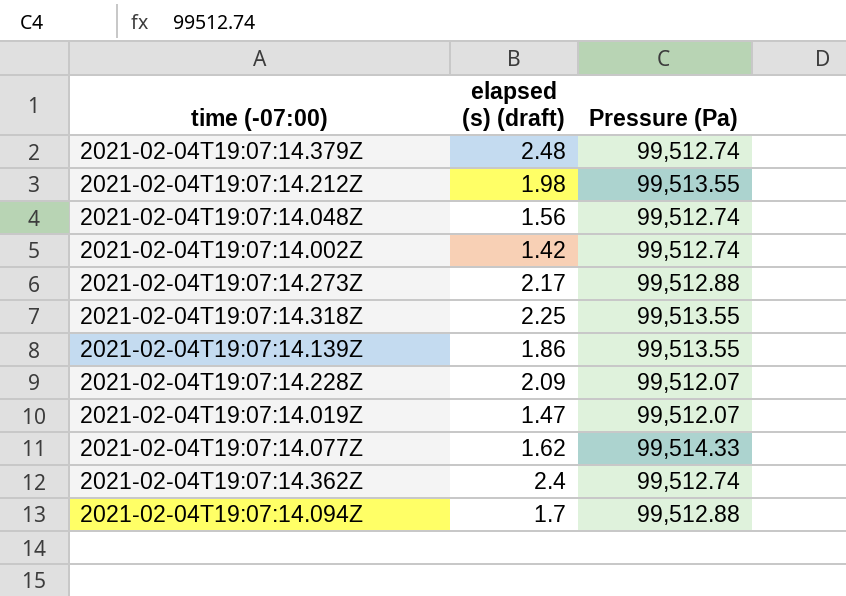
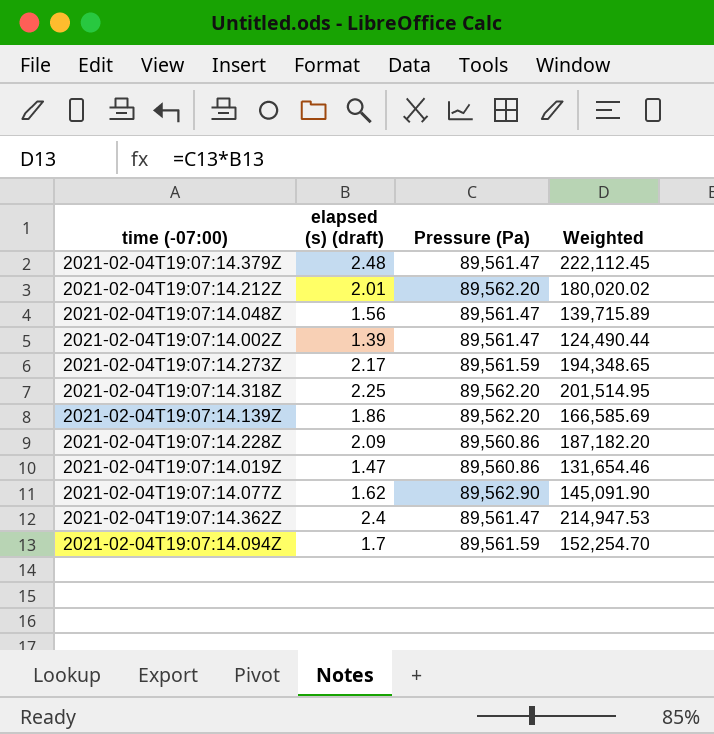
column Weighted | formula: none -> [elapsed (s) (draft)] * [Pressure (Pa)]
2021-02-04T19:07:14.379Z | Pressure (Pa): 99,512.74 -> 89,561.47
2021-02-04T19:07:14.212Z | elapsed (s) (draft): 1.98 -> 2.01
2021-02-04T19:07:14.212Z | Pressure (Pa): 99,513.55 -> 89,562.20
2021-02-04T19:07:14.048Z | Pressure (Pa): 99,512.74 -> 89,561.47
2021-02-04T19:07:14.002Z | elapsed (s) (draft): 1.42 -> 1.39
2021-02-04T19:07:14.002Z | Pressure (Pa): 99,512.74 -> 89,561.47
2021-02-04T19:07:14.273Z | Pressure (Pa): 99,512.88 -> 89,561.59
2021-02-04T19:07:14.318Z | Pressure (Pa): 99,513.55 -> 89,562.20
2021-02-04T19:07:14.139Z | Pressure (Pa): 99,513.55 -> 89,562.20
2021-02-04T19:07:14.228Z | Pressure (Pa): 99,512.07 -> 89,560.86
2021-02-04T19:07:14.019Z | Pressure (Pa): 99,512.07 -> 89,560.86
2021-02-04T19:07:14.077Z | Pressure (Pa): 99,514.33 -> 89,562.90
2021-02-04T19:07:14.362Z | Pressure (Pa): 99,512.74 -> 89,561.47
2021-02-04T19:07:14.094Z | Pressure (Pa): 99,512.88 -> 89,561.59

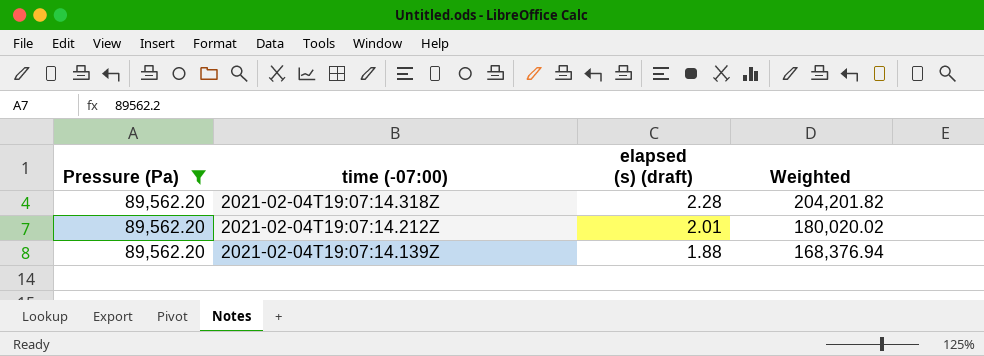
filter: none -> Pressure (Pa) = 89,562.20
row order: none -> time (-07:00) descending
column Pressure (Pa) | position: 3 -> 1
2021-02-04T19:07:14.318Z | elapsed (s) (draft): 2.25 -> 2.28
2021-02-04T19:07:14.318Z | Weighted: 201,514.95 -> 204,201.82
2021-02-04T19:07:14.139Z | elapsed (s) (draft): 1.86 -> 1.88
2021-02-04T19:07:14.139Z | Weighted: 166,585.69 -> 168,376.94

